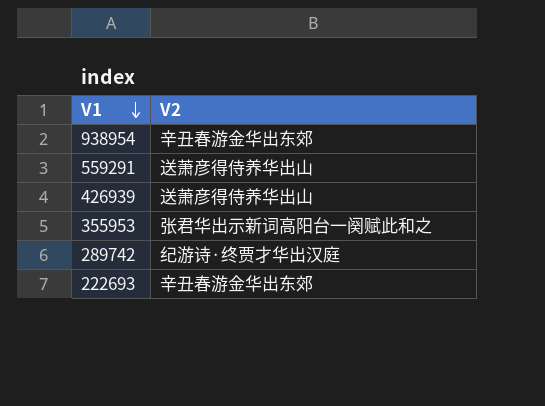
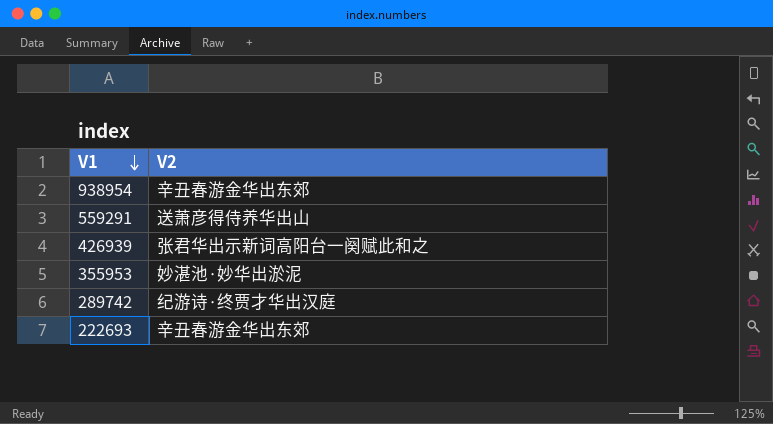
426939 | V2: 送萧彦得侍养华出山 -> 张君华出示新词高阳台一阕赋此和之
355953 | V2: 张君华出示新词高阳台一阕赋此和之 -> 妙湛池·妙华出淤泥

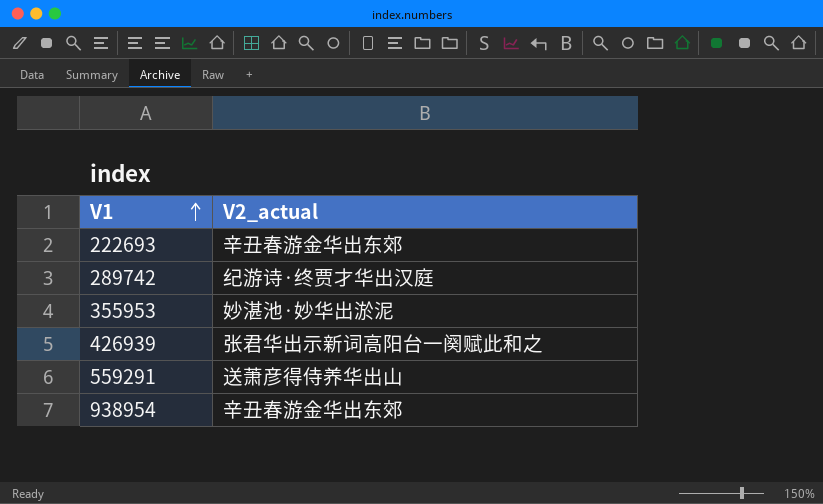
row order: V1 descending -> V1 ascending
column name: V2 -> V2_actual

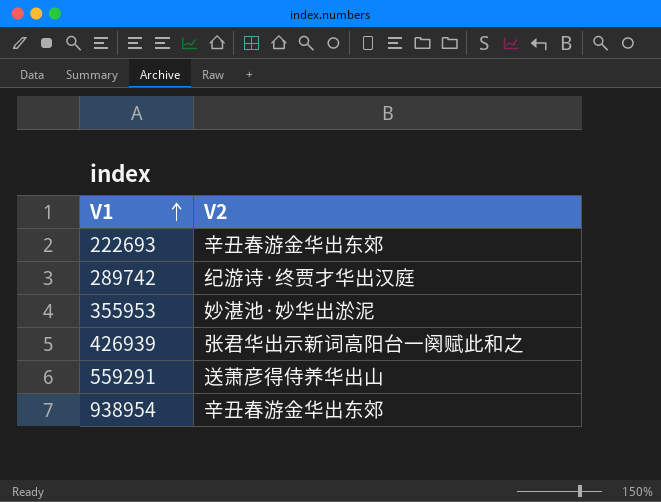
column name: V2_actual -> V2

